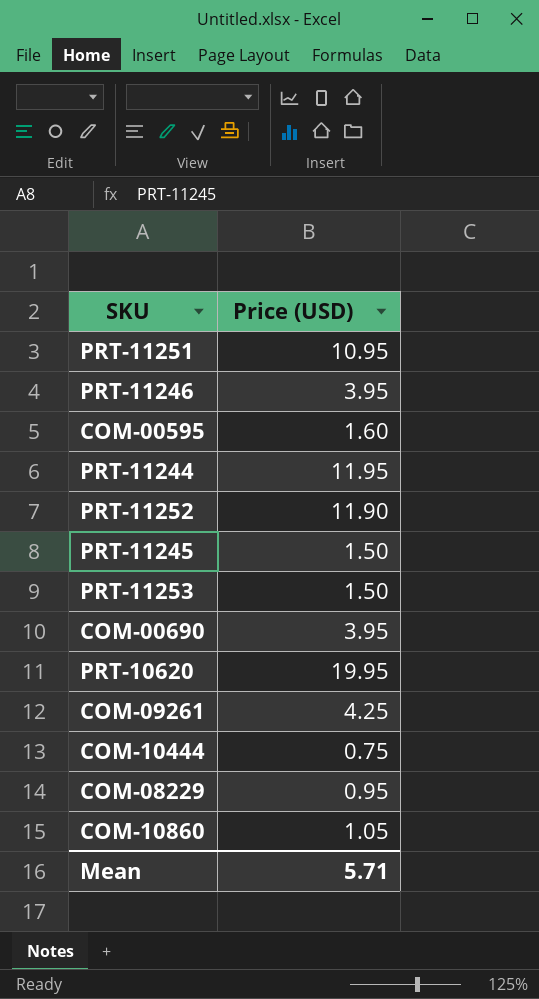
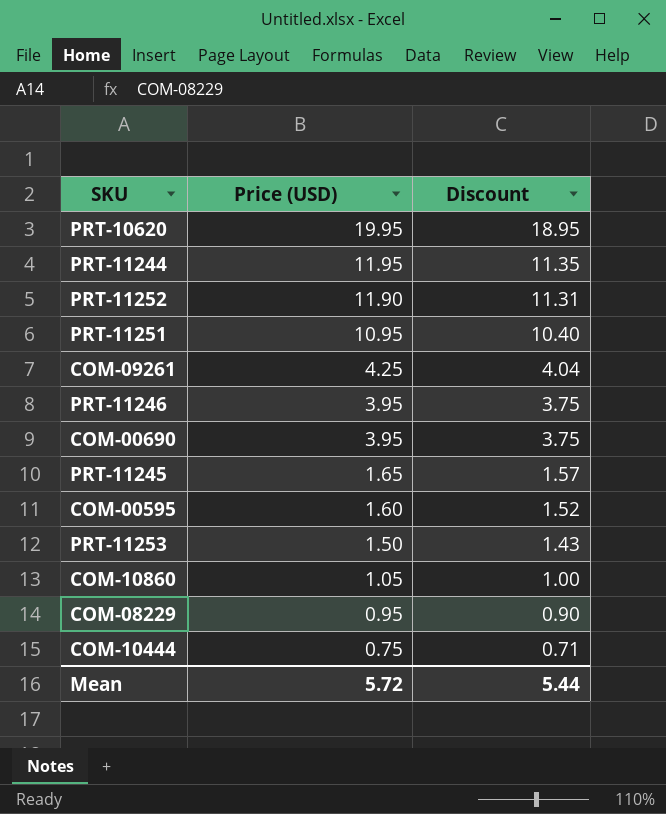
row order: none -> Price (USD) descending
column Discount | formula: none -> [Price (USD)] * 0.95
PRT-11245 | Price (USD): 1.50 -> 1.65
Mean | Price (USD): 5.71 -> 5.72

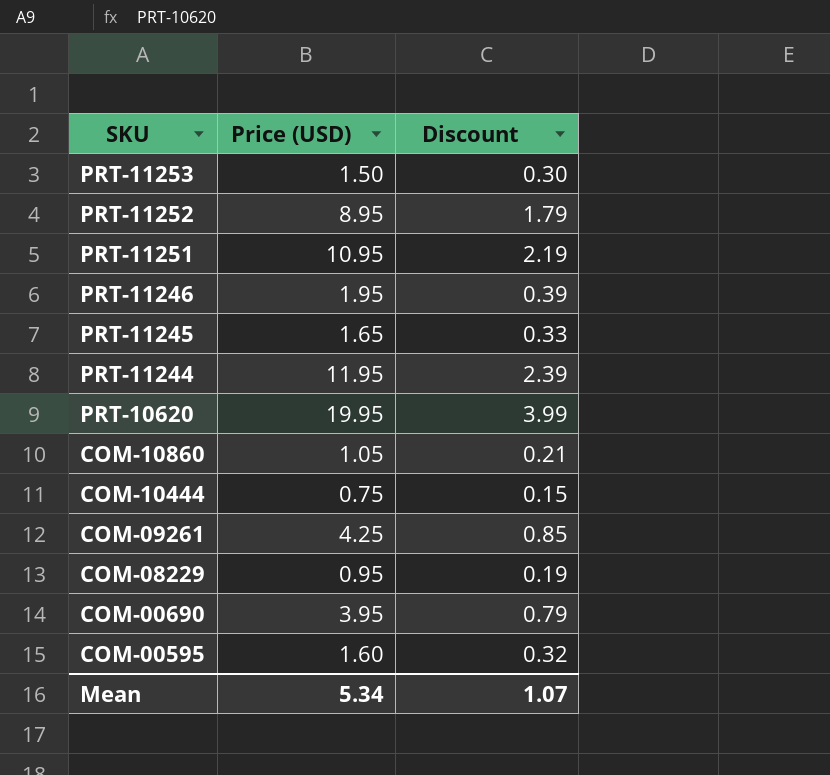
row order: Price (USD) descending -> SKU descending
column Discount | formula: [Price (USD)] * 0.95 -> [Price (USD)] * 0.2
PRT-11252 | Price (USD): 11.90 -> 8.95
PRT-11246 | Price (USD): 3.95 -> 1.95
Mean | Price (USD): 5.72 -> 5.34
Mean | Discount: 5.44 -> 1.07

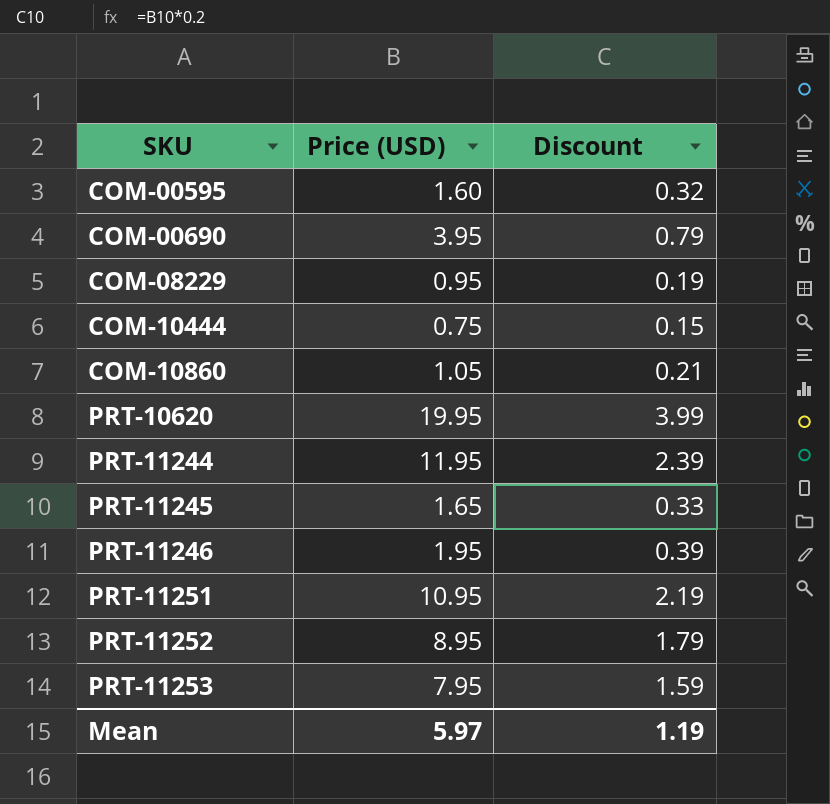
row order: SKU descending -> SKU ascending
row COM-09261: 4.25 | 0.85 -> none
PRT-11253 | Price (USD): 1.50 -> 7.95
PRT-11253 | Discount: 0.30 -> 1.59
Mean | Price (USD): 5.34 -> 5.97
Mean | Discount: 1.07 -> 1.19

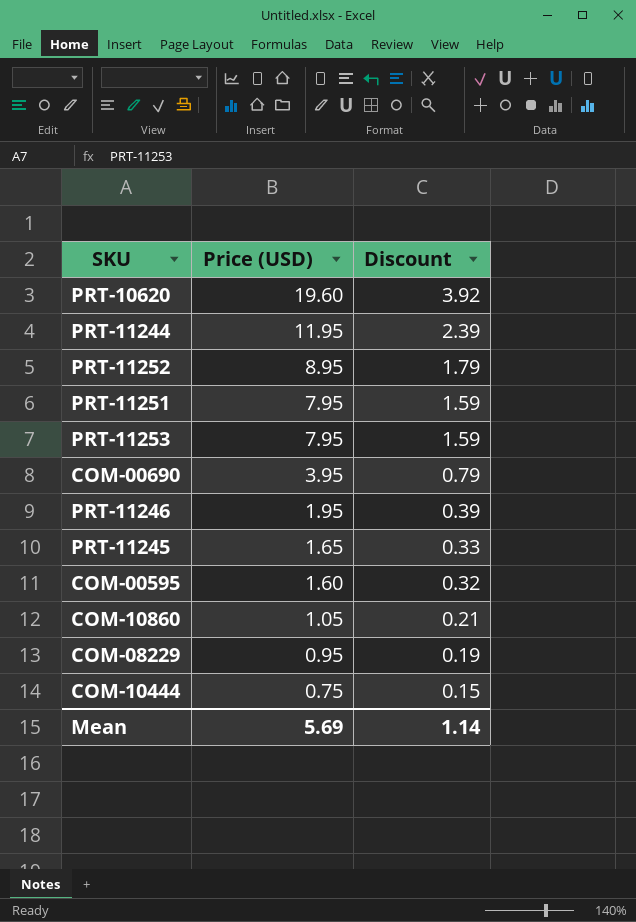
row order: SKU ascending -> Price (USD) descending
PRT-10620 | Price (USD): 19.95 -> 19.60
PRT-10620 | Discount: 3.99 -> 3.92
PRT-11251 | Price (USD): 10.95 -> 7.95
PRT-11251 | Discount: 2.19 -> 1.59
Mean | Price (USD): 5.97 -> 5.69
Mean | Discount: 1.19 -> 1.14

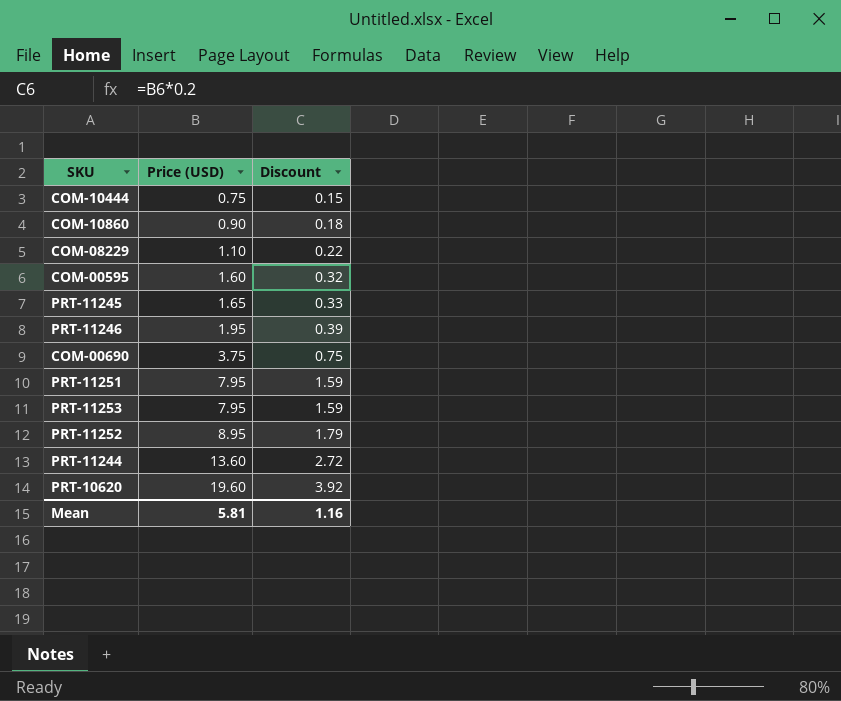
row order: Price (USD) descending -> Price (USD) ascending
COM-10860 | Price (USD): 1.05 -> 0.90
COM-10860 | Discount: 0.21 -> 0.18
COM-08229 | Price (USD): 0.95 -> 1.10
COM-08229 | Discount: 0.19 -> 0.22
COM-00690 | Price (USD): 3.95 -> 3.75
COM-00690 | Discount: 0.79 -> 0.75
PRT-11244 | Price (USD): 11.95 -> 13.60
PRT-11244 | Discount: 2.39 -> 2.72
Mean | Price (USD): 5.69 -> 5.81
Mean | Discount: 1.14 -> 1.16

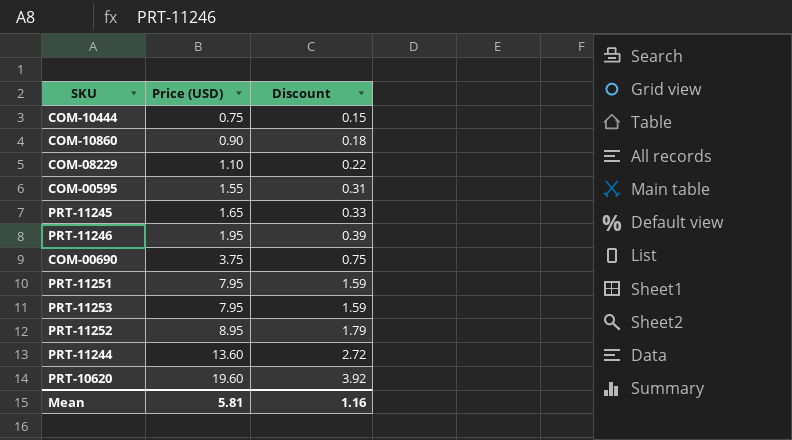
COM-00595 | Price (USD): 1.60 -> 1.55
COM-00595 | Discount: 0.32 -> 0.31

